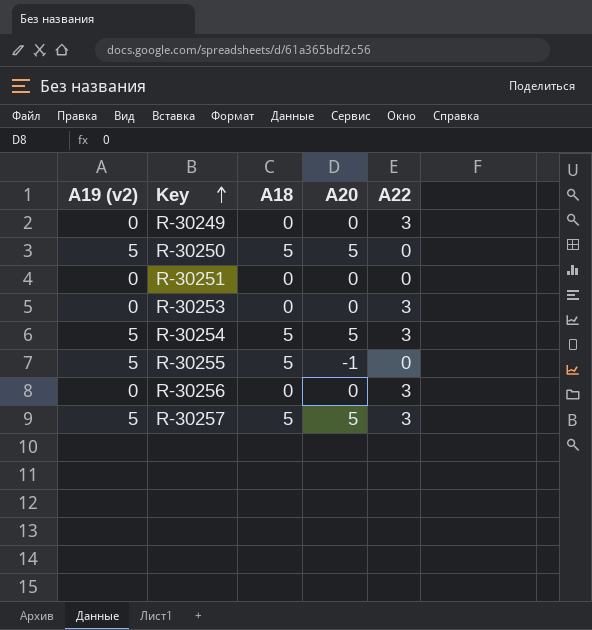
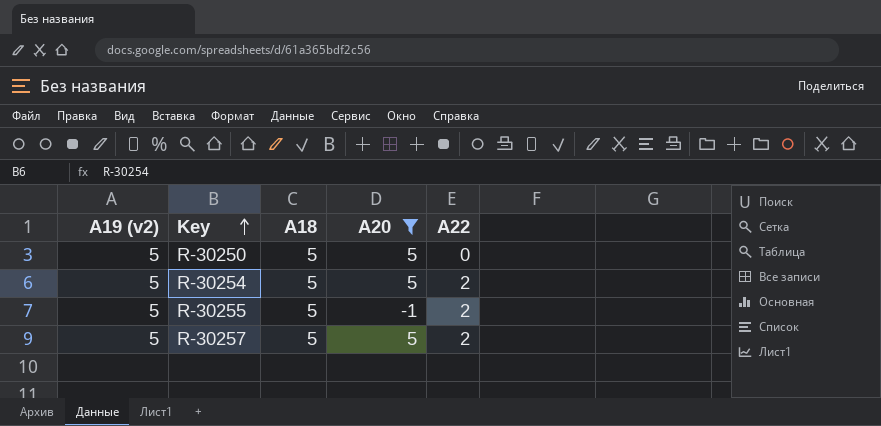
filter: none -> А20 != 0
R-30254 | А22: 3 -> 2
R-30255 | А22: 0 -> 2
R-30257 | А22: 3 -> 2

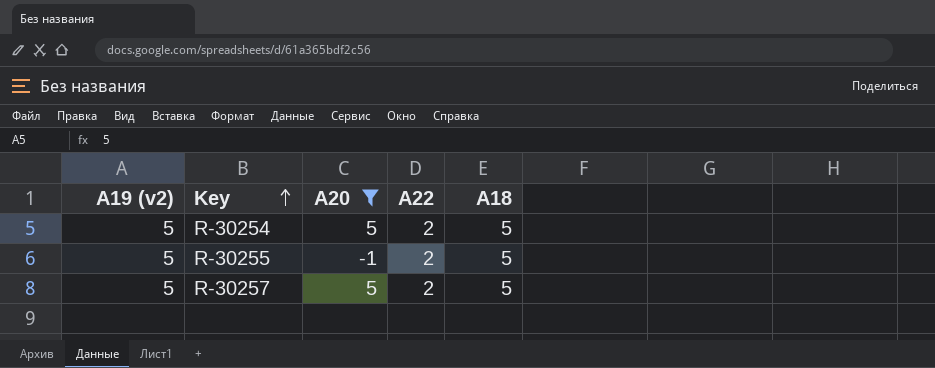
column А18 | position: 3 -> 5
row R-30250: 5 | 5 | 5 | 0 -> none

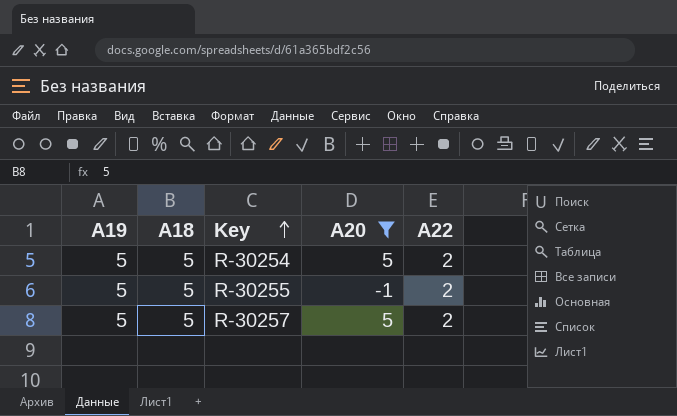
column name: А19 (v2) -> А19
column А18 | position: 5 -> 2

